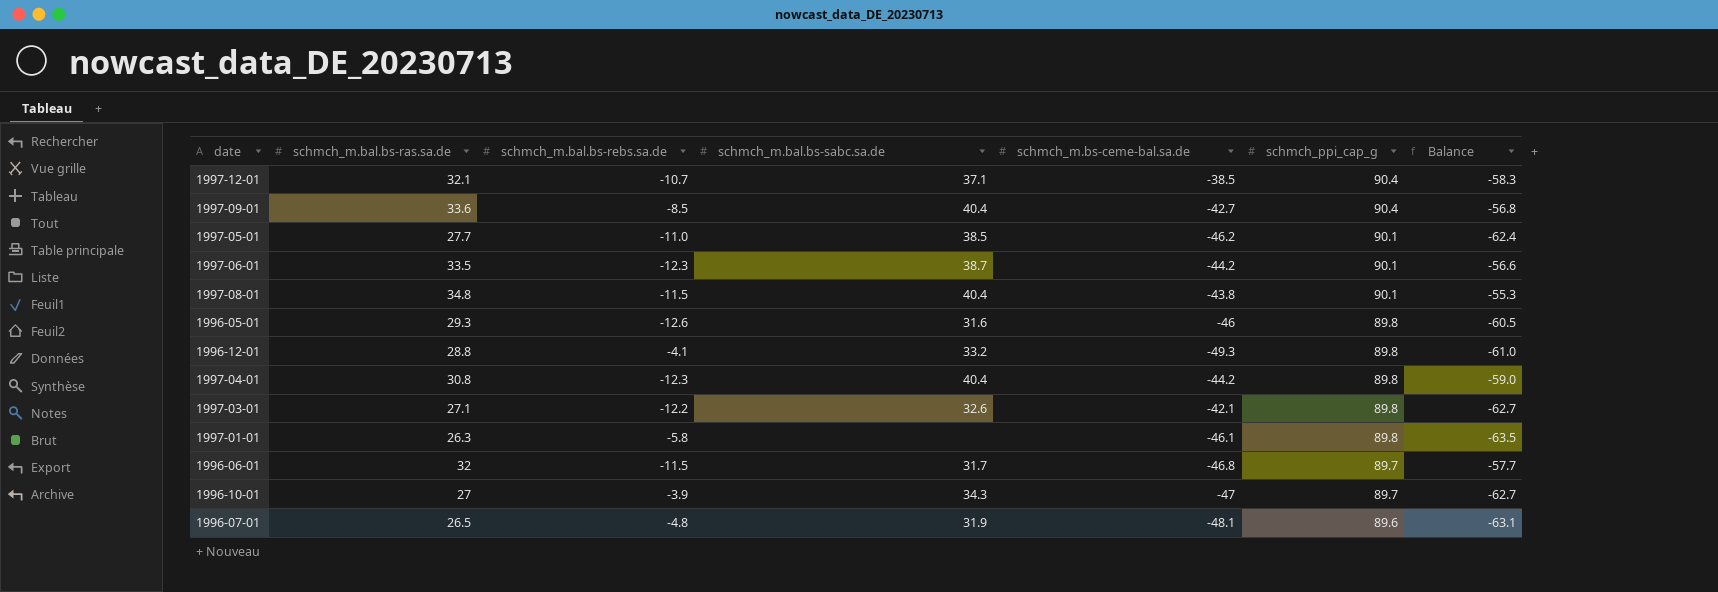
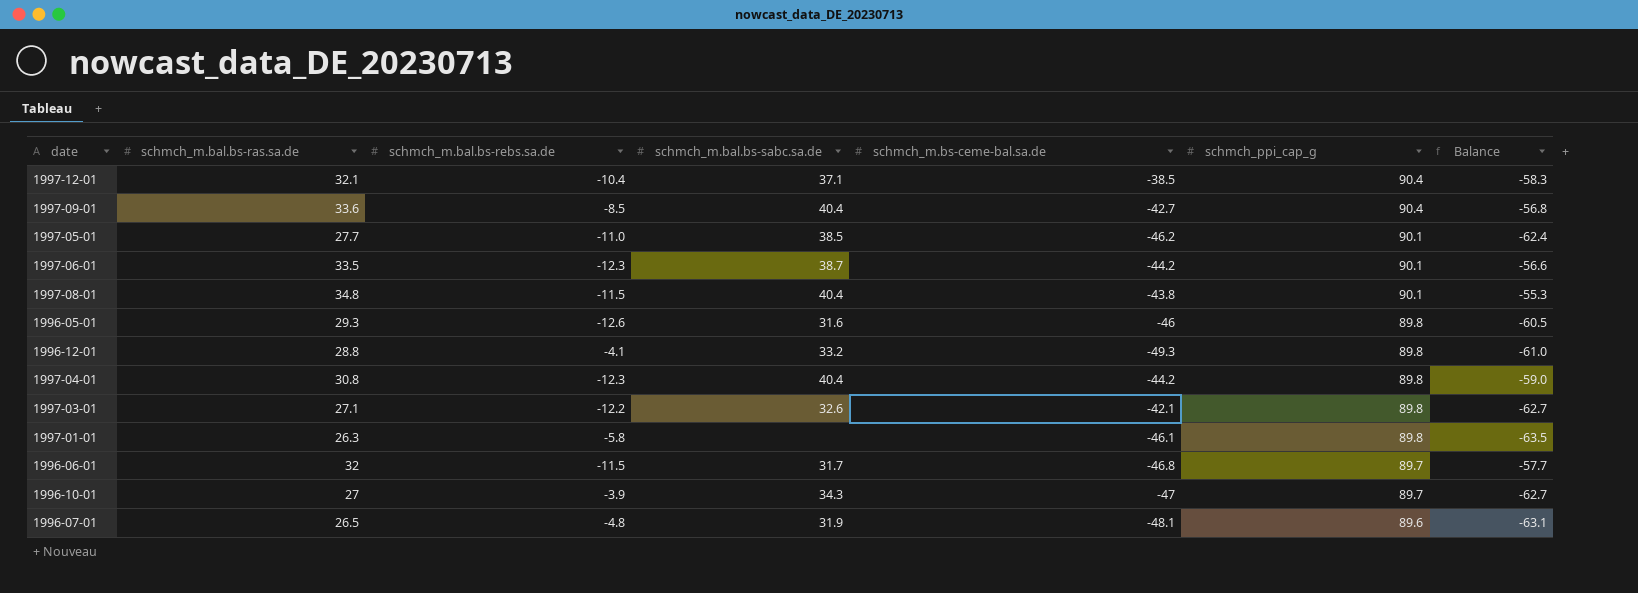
1997-12-01 | schmch_m.bal.bs-rebs.sa.de: -10.7 -> -10.4

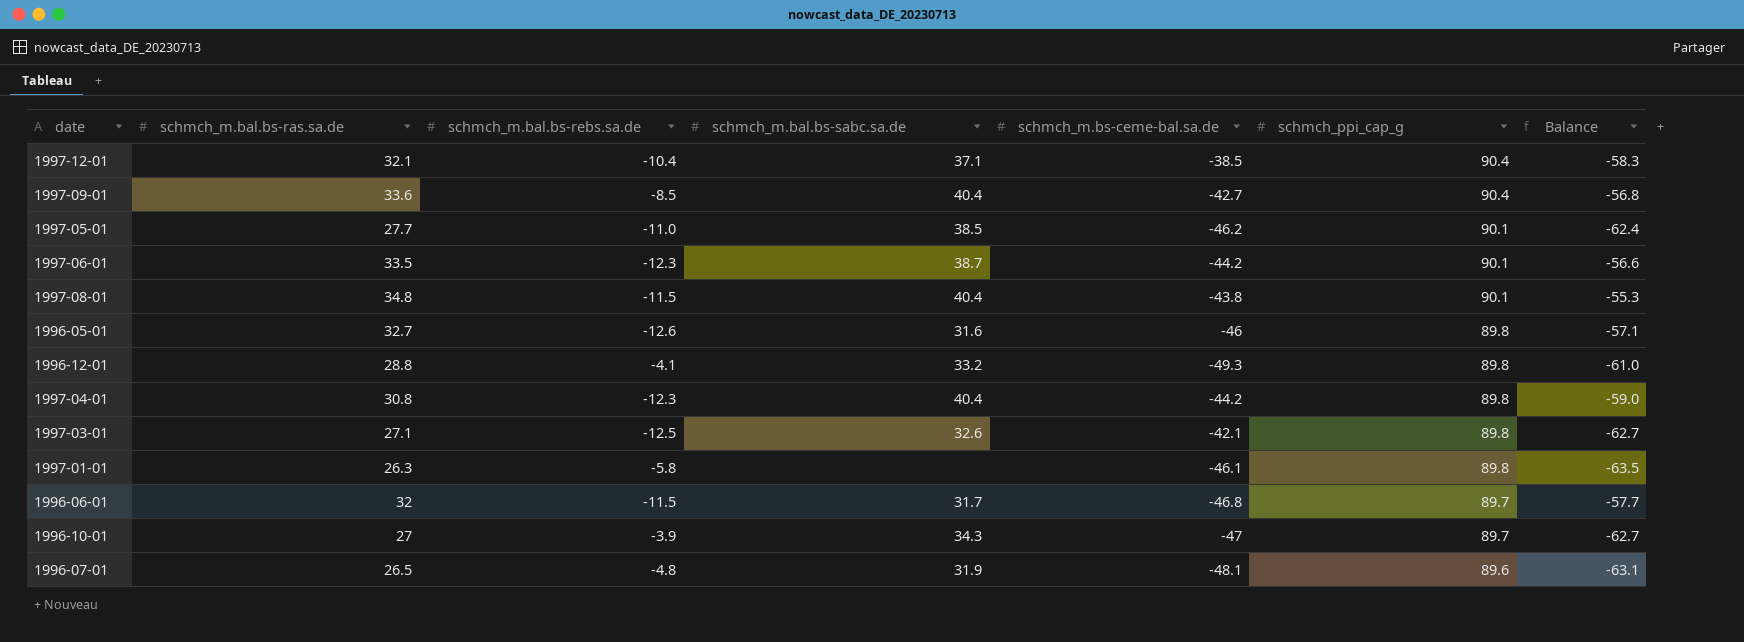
1996-05-01 | schmch_m.bal.bs-ras.sa.de: 29.3 -> 32.7
1996-05-01 | Balance: -60.5 -> -57.1
1997-03-01 | schmch_m.bal.bs-rebs.sa.de: -12.2 -> -12.5

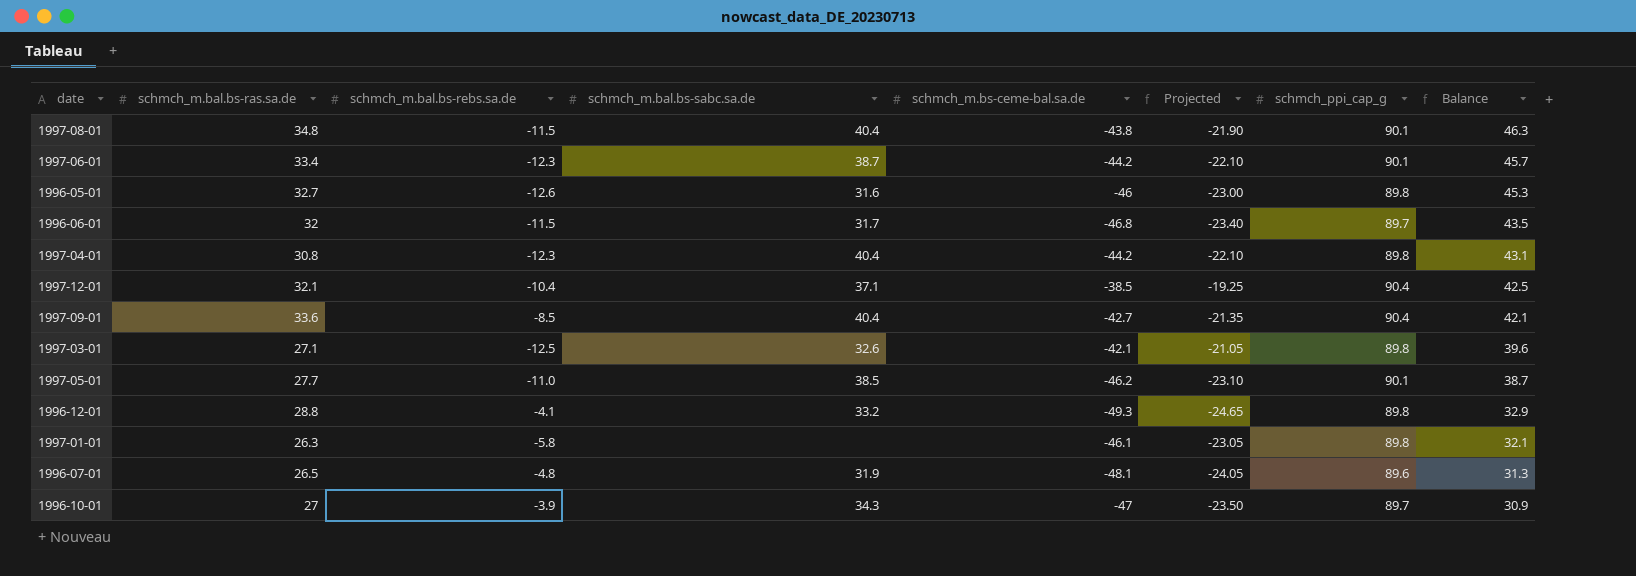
row order: schmch_ppi_cap_g descending -> Balance descending
column Projected | formula: none -> [schmch_m.bs-ceme-bal.sa.de] * 0.5
column Balance | formula: [schmch_m.bal.bs-ras.sa.de] - [schmch_ppi_cap_g] -> [schmch_m.bal.bs-ras.sa.de] - [schmch_m.bal.bs-rebs.sa.de]
1997-06-01 | schmch_m.bal.bs-ras.sa.de: 33.5 -> 33.4

